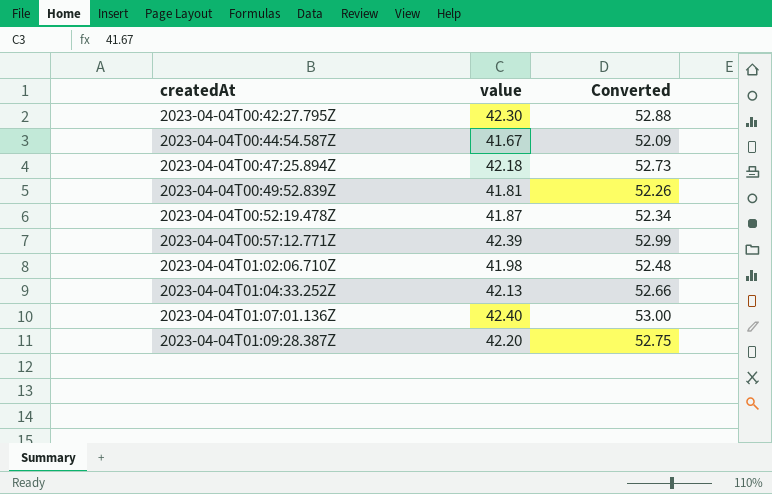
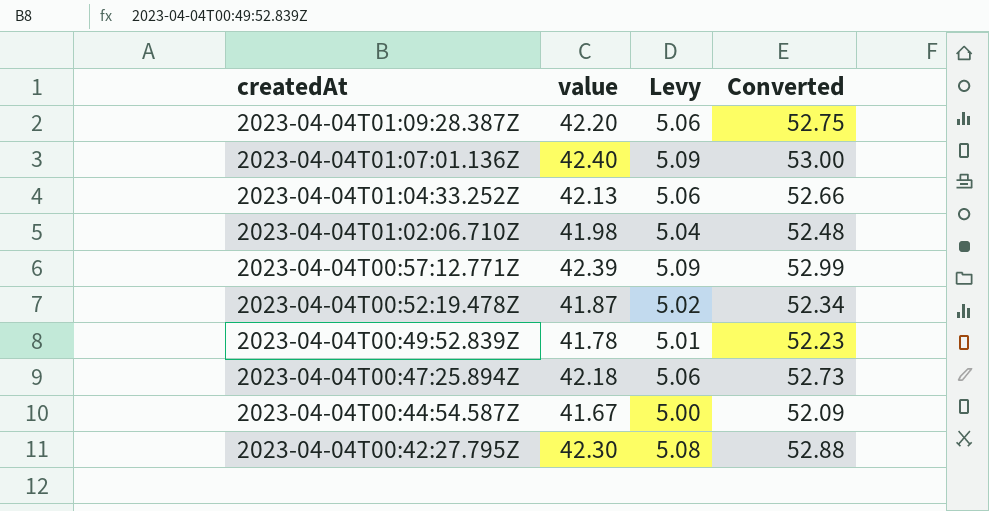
row order: createdAt ascending -> createdAt descending
column Levy | formula: none -> [value] * 0.12
2023-04-04T00:49:52.839Z | value: 41.81 -> 41.78
2023-04-04T00:49:52.839Z | Converted: 52.26 -> 52.23

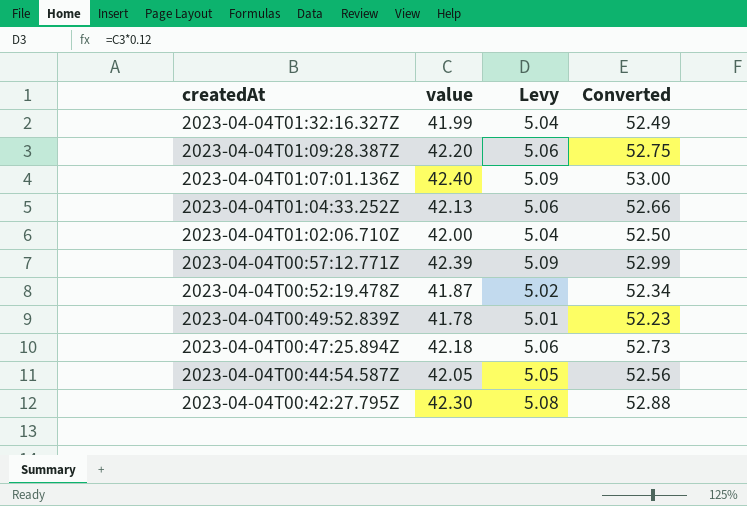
row 2023-04-04T01:32:16.327Z: none -> 41.99 | 5.04 | 52.49
2023-04-04T01:02:06.710Z | value: 41.98 -> 42.00
2023-04-04T01:02:06.710Z | Converted: 52.48 -> 52.50
2023-04-04T00:44:54.587Z | value: 41.67 -> 42.05
2023-04-04T00:44:54.587Z | Levy: 5.00 -> 5.05
2023-04-04T00:44:54.587Z | Converted: 52.09 -> 52.56

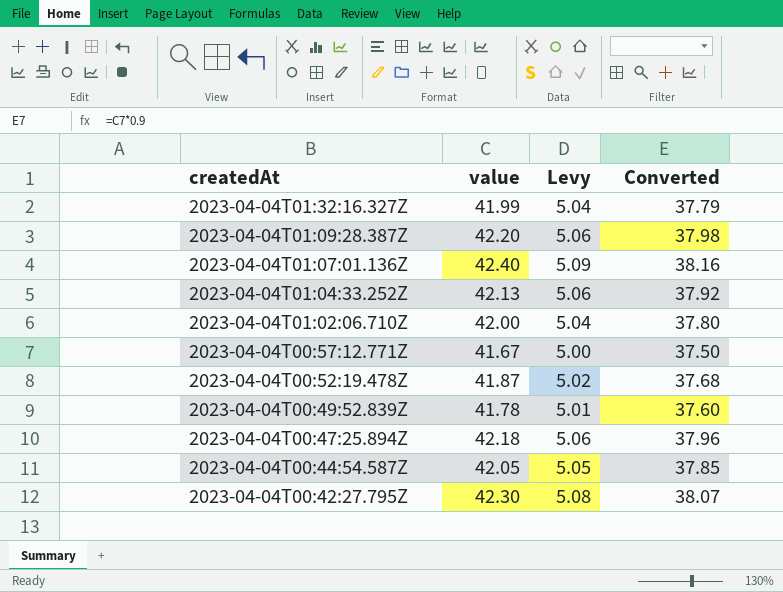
column Converted | formula: [value] * 1.25 -> [value] * 0.9
2023-04-04T00:57:12.771Z | value: 42.39 -> 41.67
2023-04-04T00:57:12.771Z | Levy: 5.09 -> 5.00

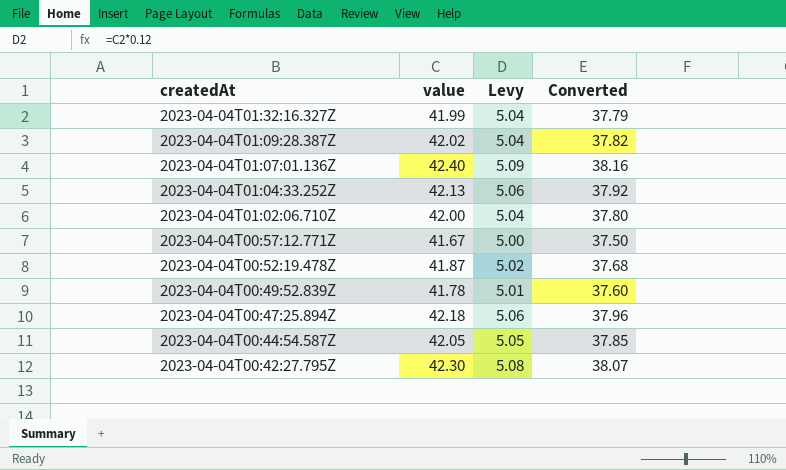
2023-04-04T01:09:28.387Z | value: 42.20 -> 42.02
2023-04-04T01:09:28.387Z | Levy: 5.06 -> 5.04
2023-04-04T01:09:28.387Z | Converted: 37.98 -> 37.82

